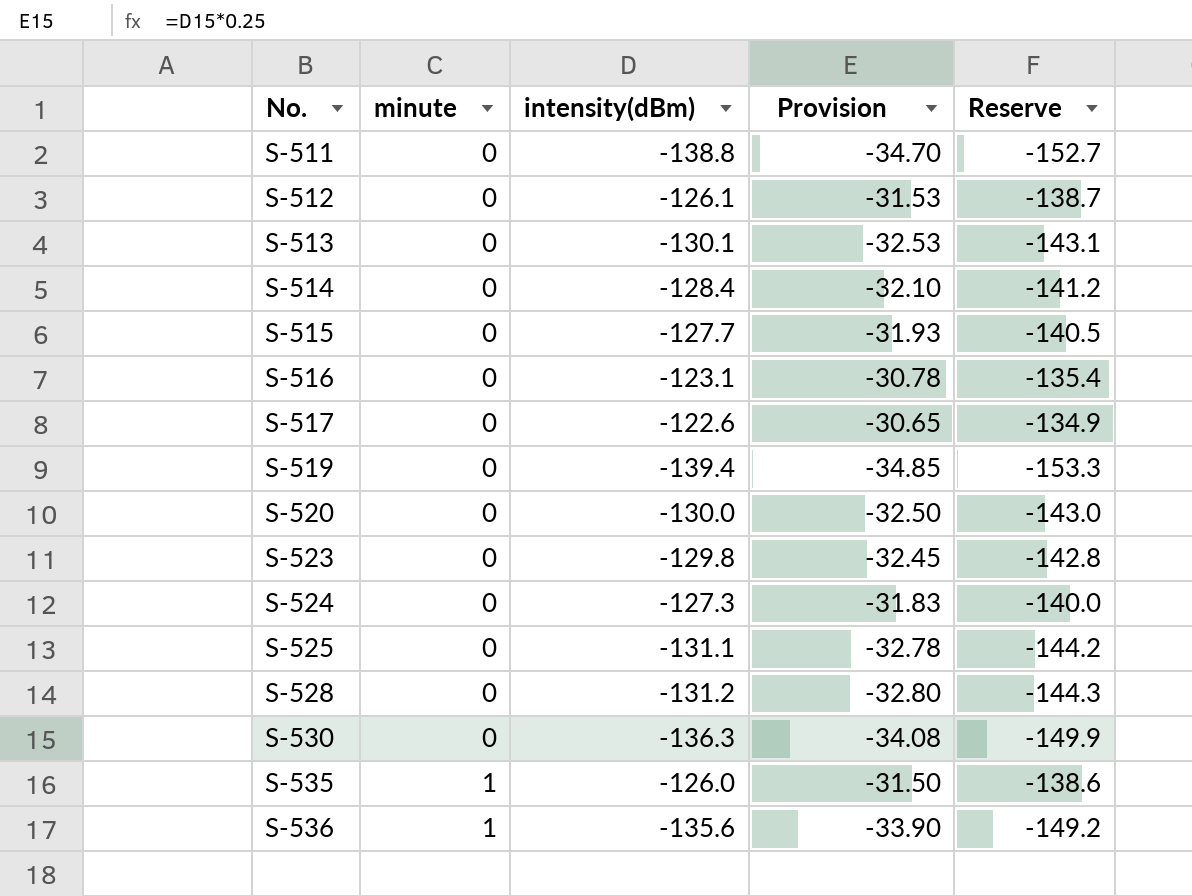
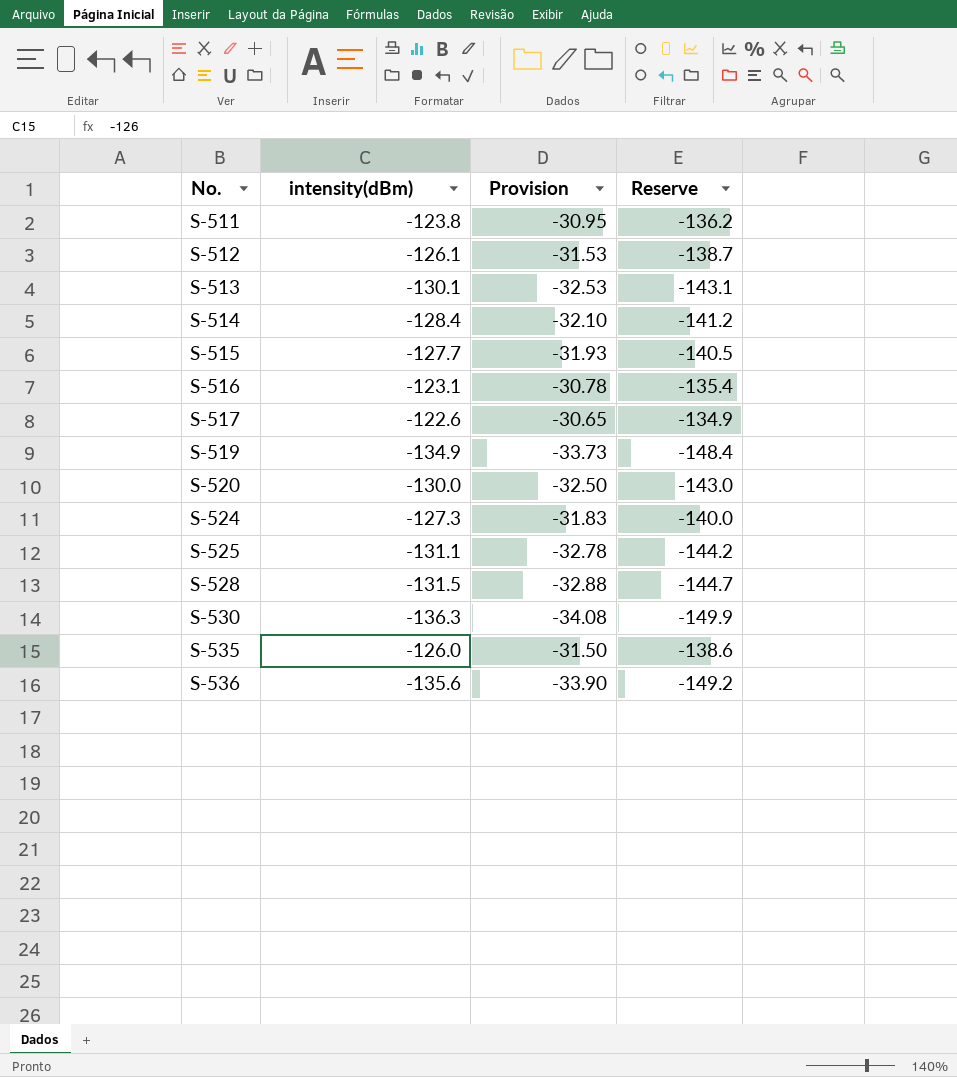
column minute | position: 2 -> none
row S-523: 0 | -129.8 | -32.45 | -142.8 -> none
S-511 | intensity(dBm): -138.8 -> -123.8
S-511 | Provision: -34.70 -> -30.95
S-511 | Reserve: -152.7 -> -136.2
S-519 | intensity(dBm): -139.4 -> -134.9
S-519 | Provision: -34.85 -> -33.73
S-519 | Reserve: -153.3 -> -148.4
S-528 | intensity(dBm): -131.2 -> -131.5
S-528 | Provision: -32.80 -> -32.88
S-528 | Reserve: -144.3 -> -144.7

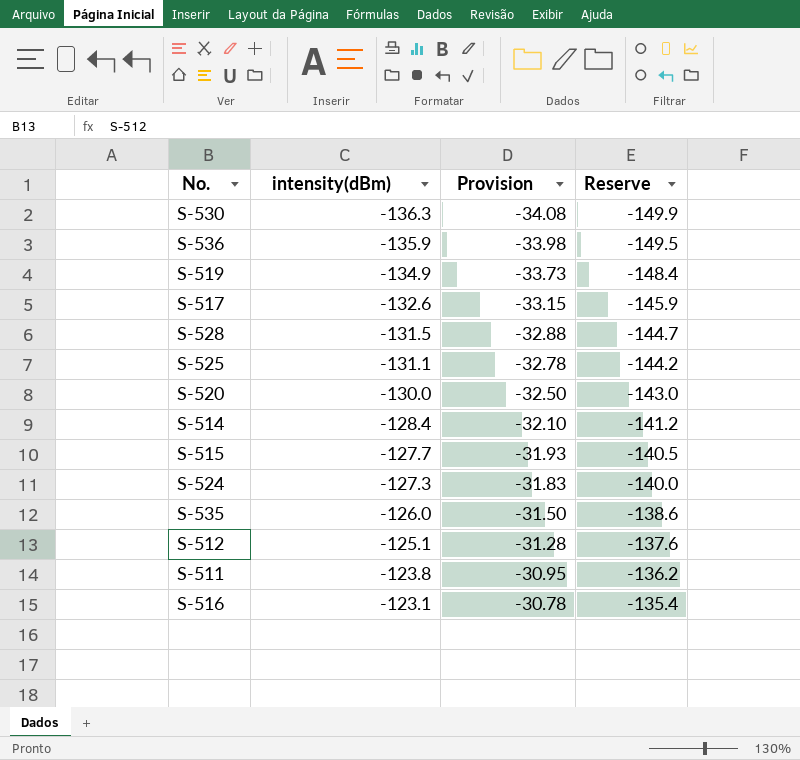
row order: No. ascending -> intensity(dBm) ascending
row S-513: -130.1 | -32.53 | -143.1 -> none
S-536 | intensity(dBm): -135.6 -> -135.9
S-536 | Provision: -33.90 -> -33.98
S-536 | Reserve: -149.2 -> -149.5
S-517 | intensity(dBm): -122.6 -> -132.6
S-517 | Provision: -30.65 -> -33.15
S-517 | Reserve: -134.9 -> -145.9
S-512 | intensity(dBm): -126.1 -> -125.1
S-512 | Provision: -31.53 -> -31.28
S-512 | Reserve: -138.7 -> -137.6

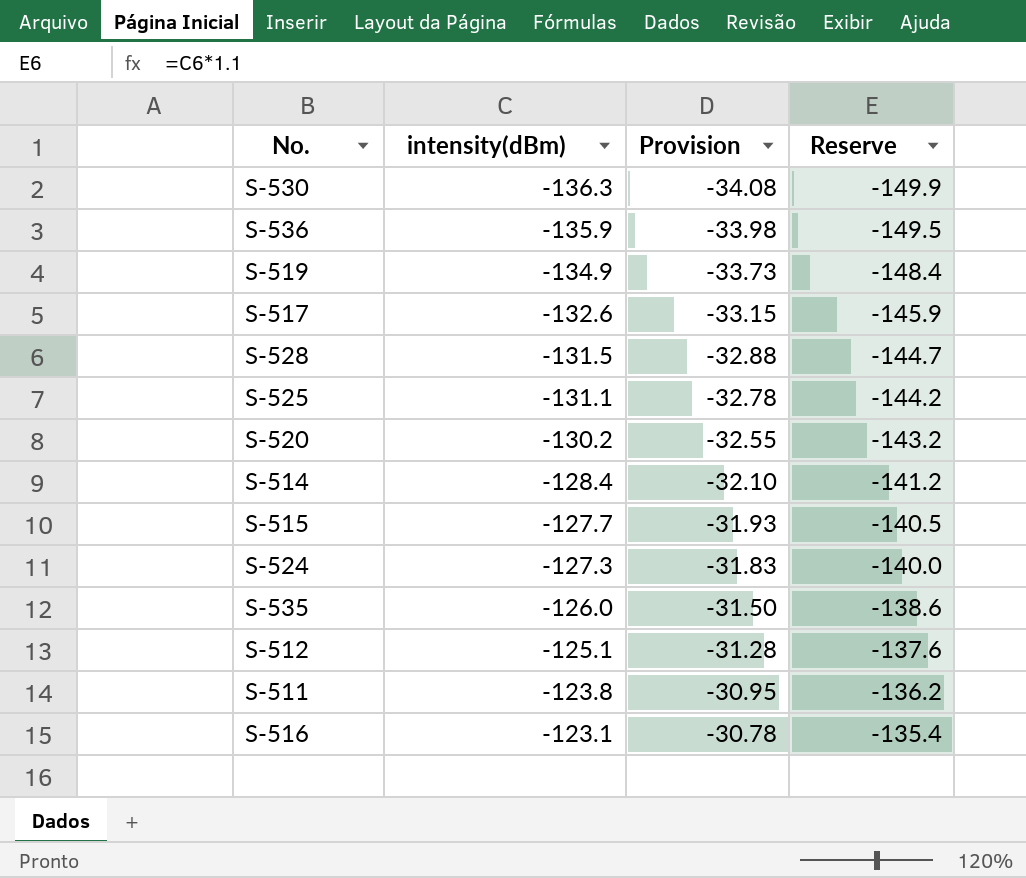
S-520 | intensity(dBm): -130.0 -> -130.2
S-520 | Provision: -32.50 -> -32.55
S-520 | Reserve: -143.0 -> -143.2

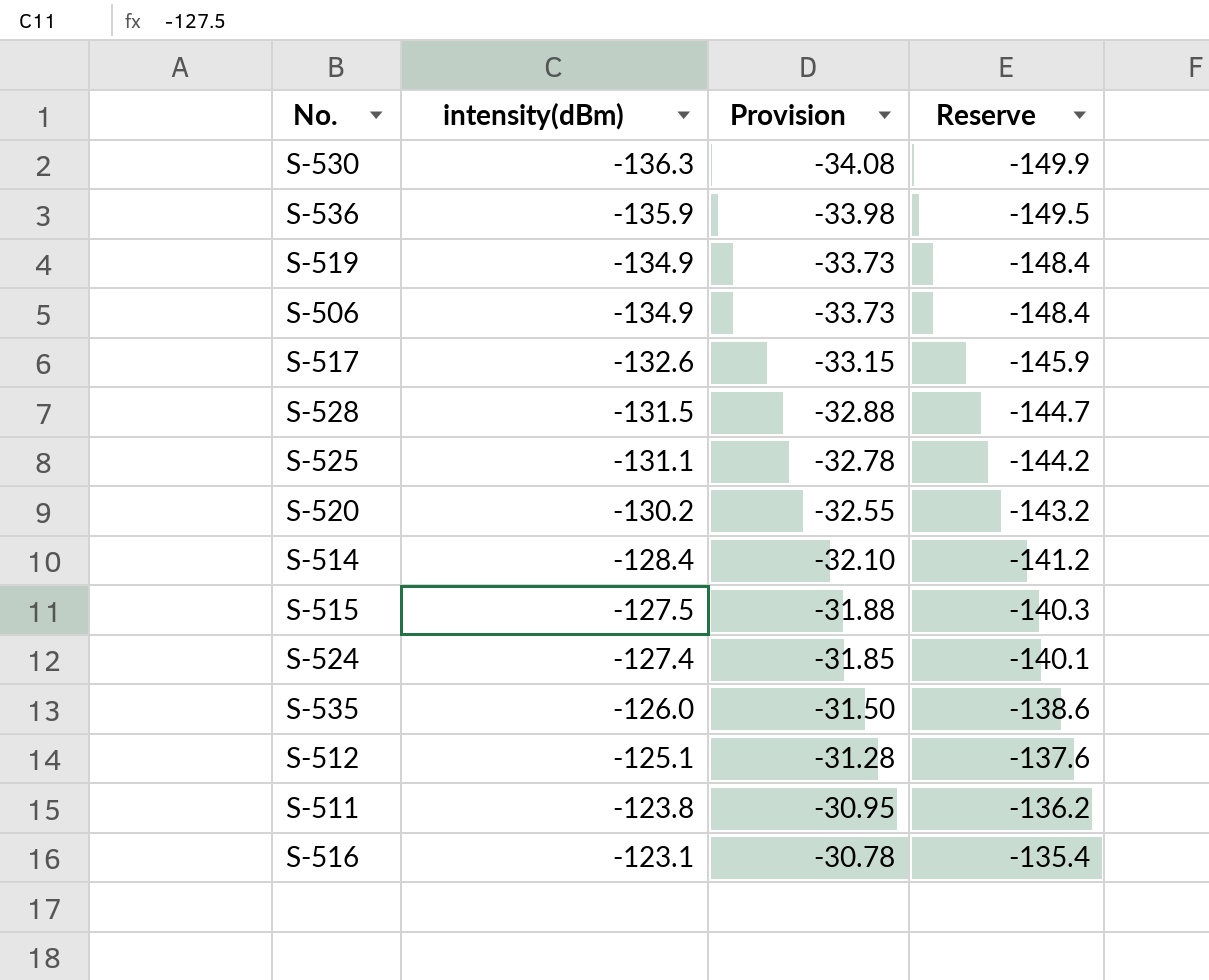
row S-506: none -> -134.9 | -33.73 | -148.4
S-515 | intensity(dBm): -127.7 -> -127.5
S-515 | Provision: -31.93 -> -31.88
S-515 | Reserve: -140.5 -> -140.3
S-524 | intensity(dBm): -127.3 -> -127.4
S-524 | Provision: -31.83 -> -31.85
S-524 | Reserve: -140.0 -> -140.1

